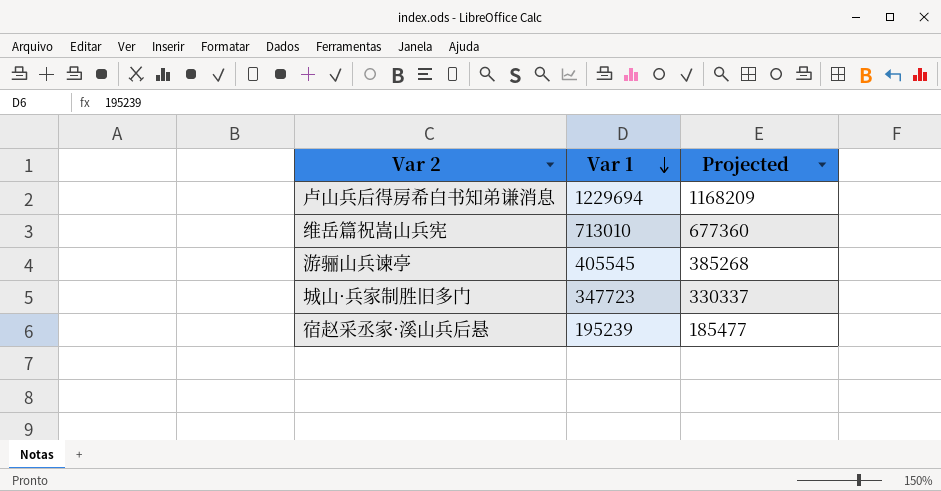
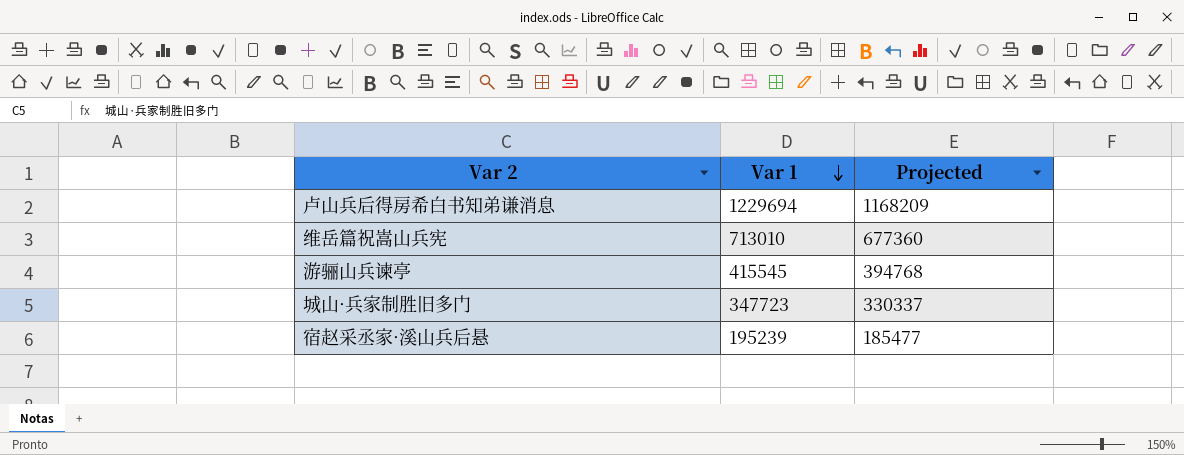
游骊山兵谏亭 | Var 1: 405545 -> 415545
游骊山兵谏亭 | Projected: 385268 -> 394768

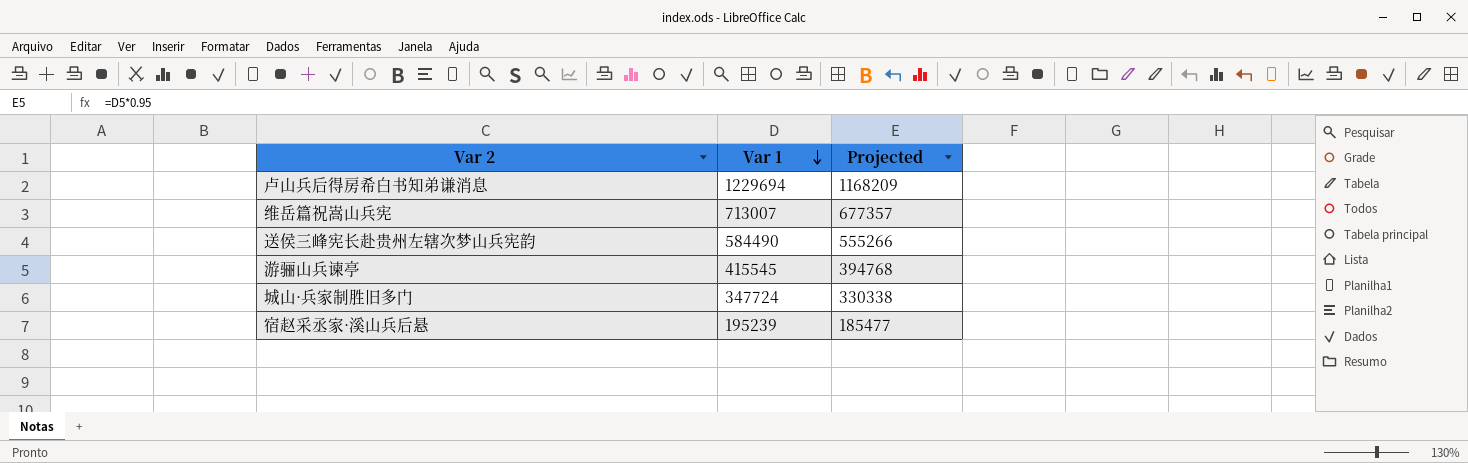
维岳篇祝嵩山兵宪 | Var 1: 713010 -> 713007
维岳篇祝嵩山兵宪 | Projected: 677360 -> 677357
row 送侯三峰宪长赴贵州左辖次梦山兵宪韵: none -> 584490 | 555266
城山·兵家制胜旧多门 | Var 1: 347723 -> 347724
城山·兵家制胜旧多门 | Projected: 330337 -> 330338

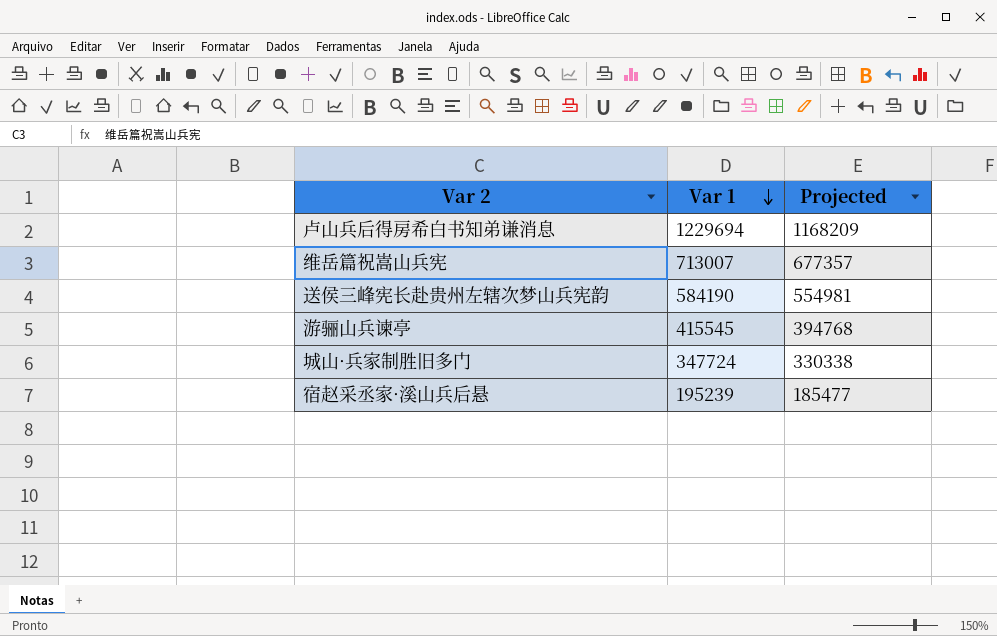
送侯三峰宪长赴贵州左辖次梦山兵宪韵 | Var 1: 584490 -> 584190
送侯三峰宪长赴贵州左辖次梦山兵宪韵 | Projected: 555266 -> 554981

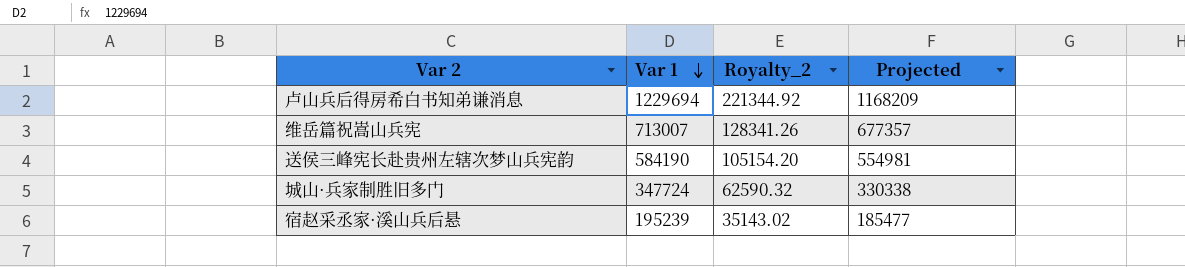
column Royalty_2 | formula: none -> [Var 1] * 0.18
row 游骊山兵谏亭: 415545 | 394768 -> none

